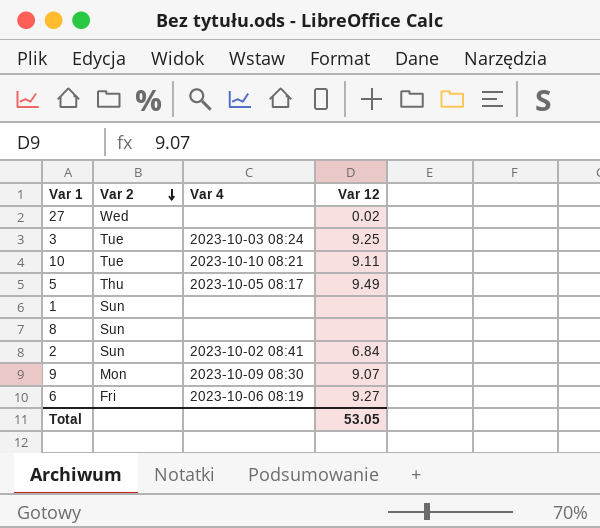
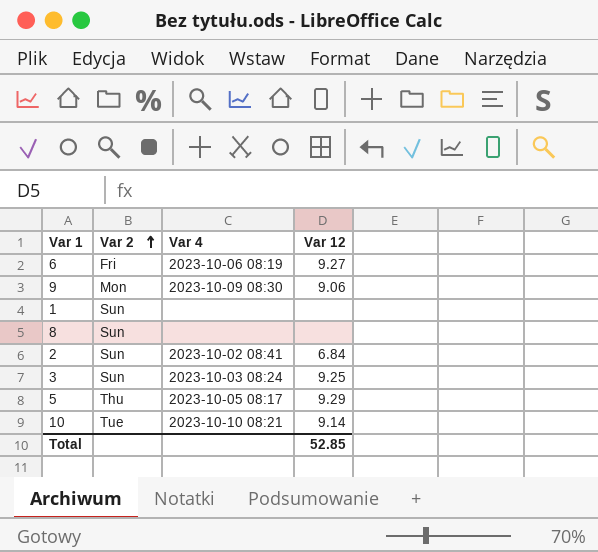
row order: Var 2 descending -> Var 2 ascending
row 27: Wed | none | 0.02 -> none
9 | Var 12: 9.07 -> 9.06
3 | Var 2: Tue -> Sun
5 | Var 12: 9.49 -> 9.29
10 | Var 12: 9.11 -> 9.14
Total | Var 12: 53.05 -> 52.85

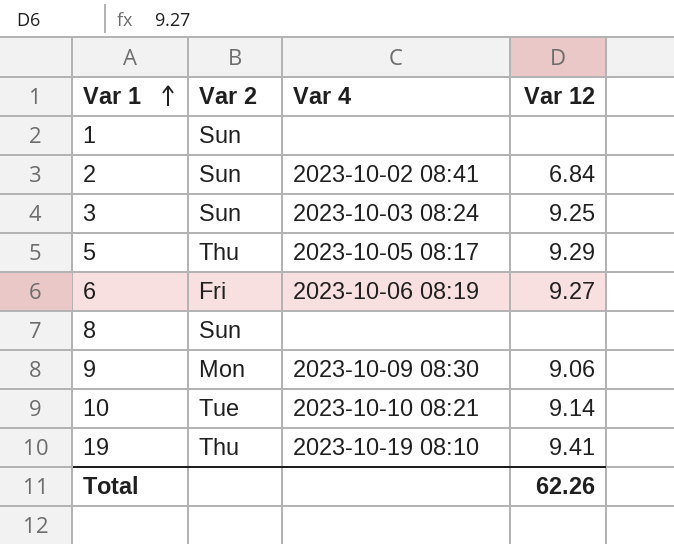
row order: Var 2 ascending -> Var 1 ascending
row 19: none -> Thu | 2023-10-19 08:10 | 9.41
Total | Var 12: 52.85 -> 62.26

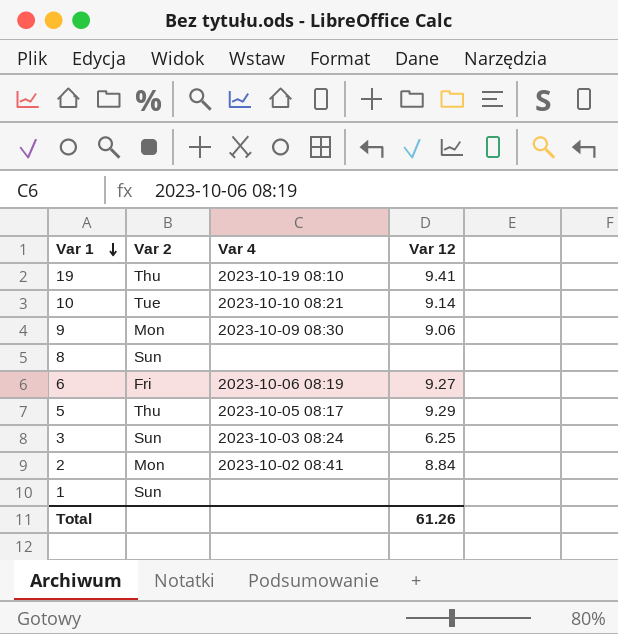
row order: Var 1 ascending -> Var 1 descending
3 | Var 12: 9.25 -> 6.25
2 | Var 2: Sun -> Mon
2 | Var 12: 6.84 -> 8.84
Total | Var 12: 62.26 -> 61.26

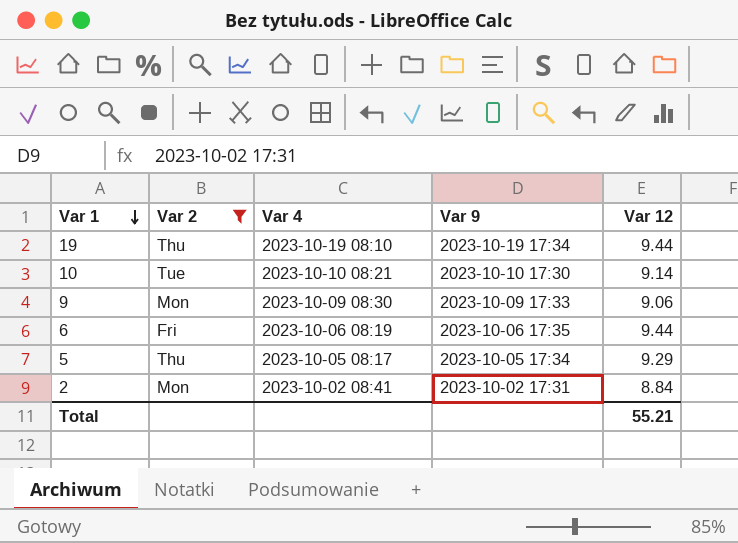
filter: none -> Var 2 != Sun
column Var 9 | position: none -> 4
19 | Var 12: 9.41 -> 9.44
6 | Var 12: 9.27 -> 9.44
Total | Var 12: 61.26 -> 55.21

